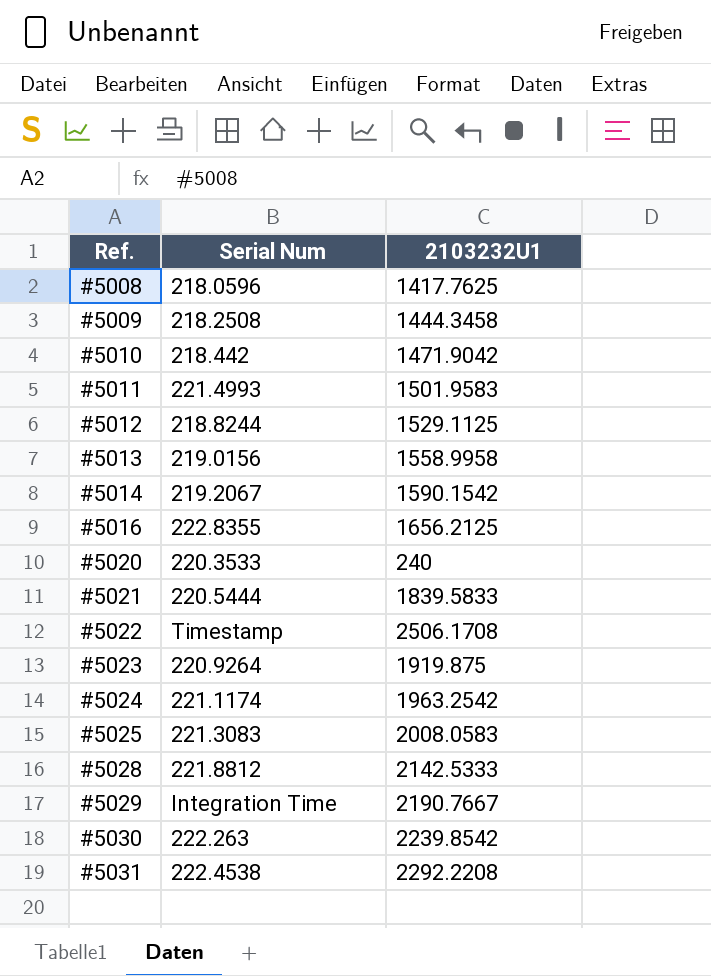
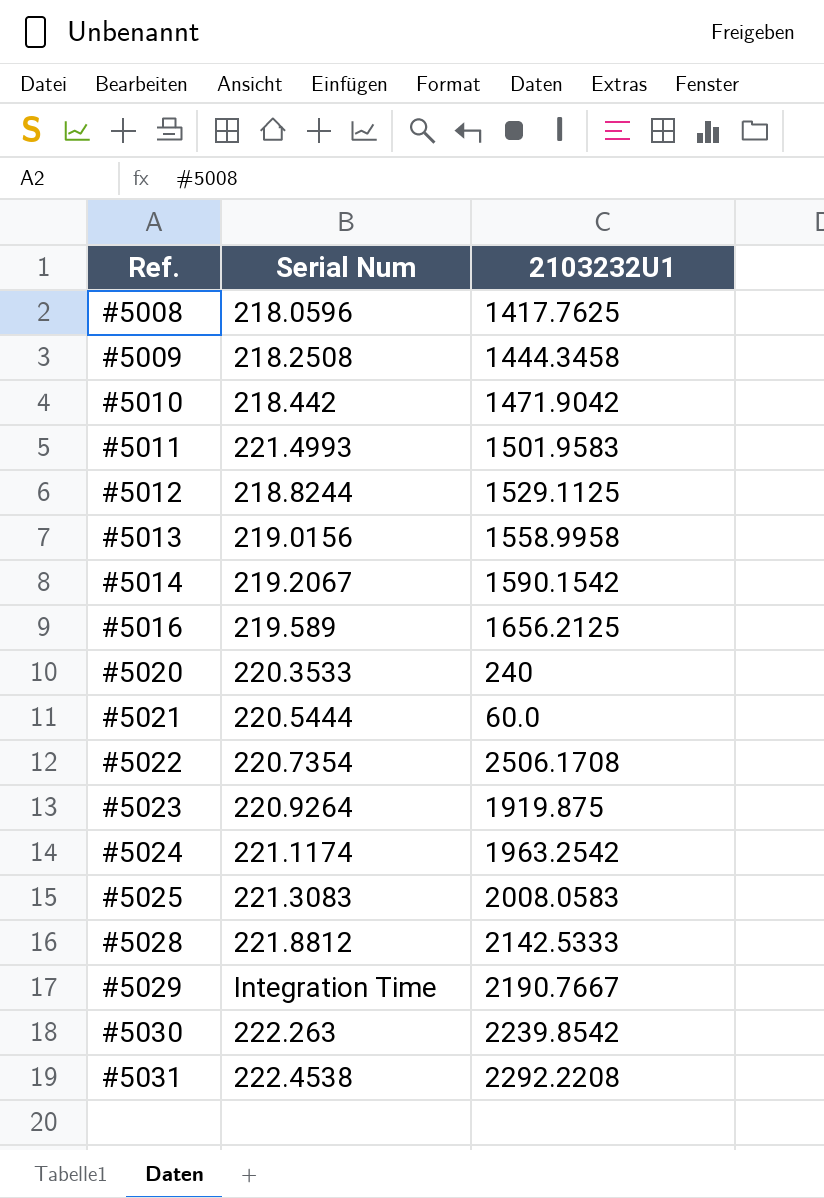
#5016 | Serial Num: 222.8355 -> 219.589
#5021 | 2103232U1: 1839.5833 -> 60.0
#5022 | Serial Num: Timestamp -> 220.7354

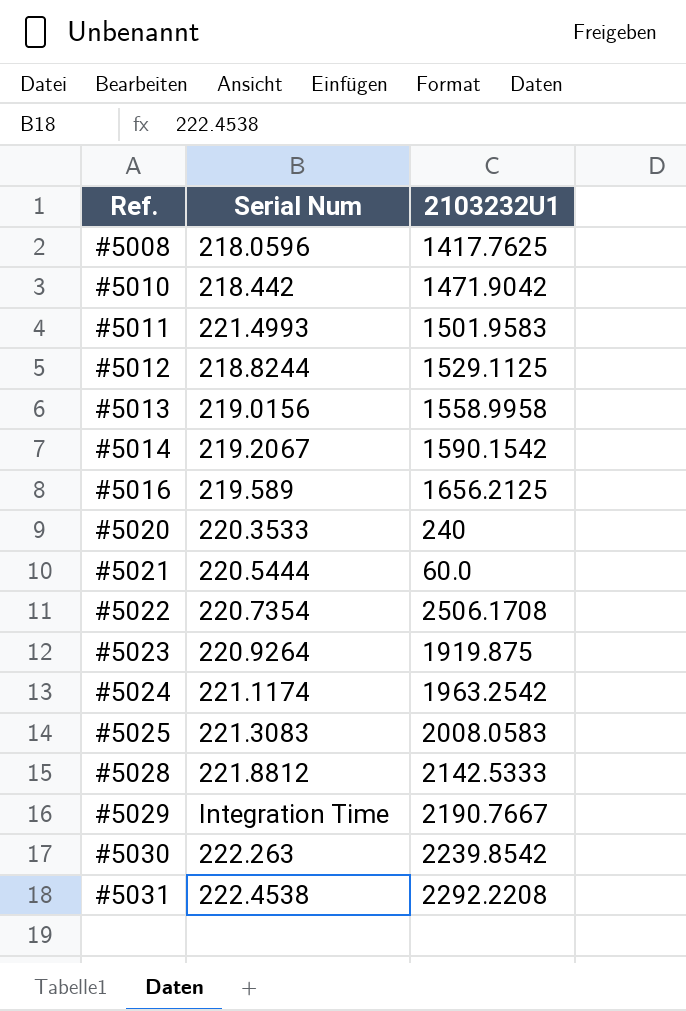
row #5009: 218.2508 | 1444.3458 -> none

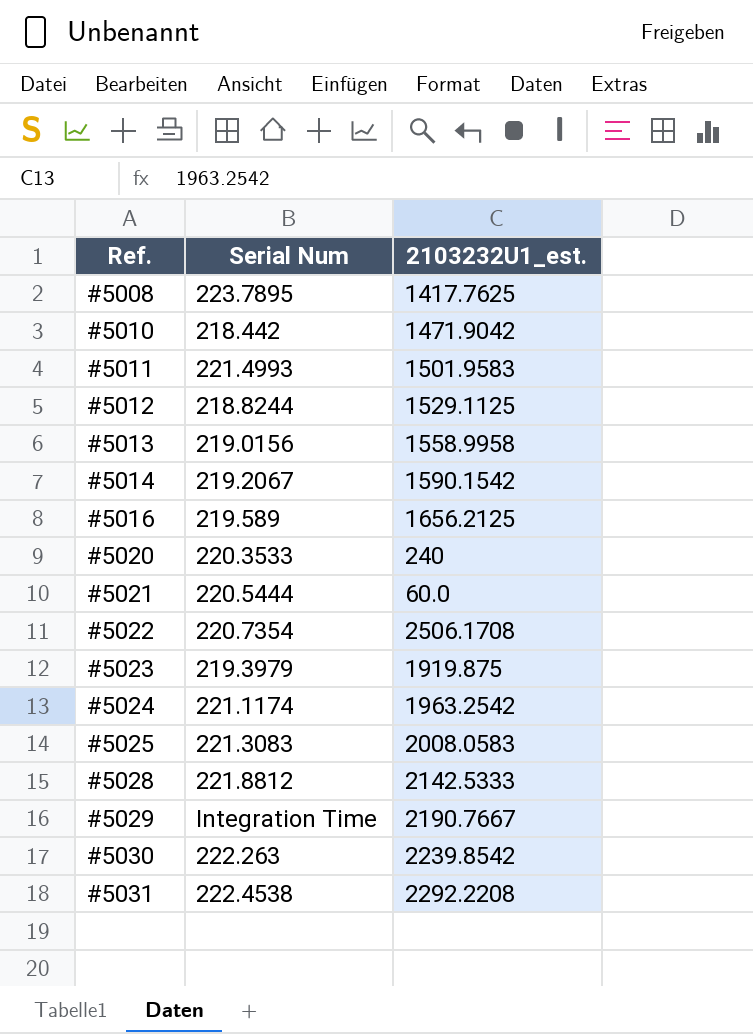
column name: 2103232U1 -> 2103232U1_est.
#5008 | Serial Num: 218.0596 -> 223.7895
#5023 | Serial Num: 220.9264 -> 219.3979

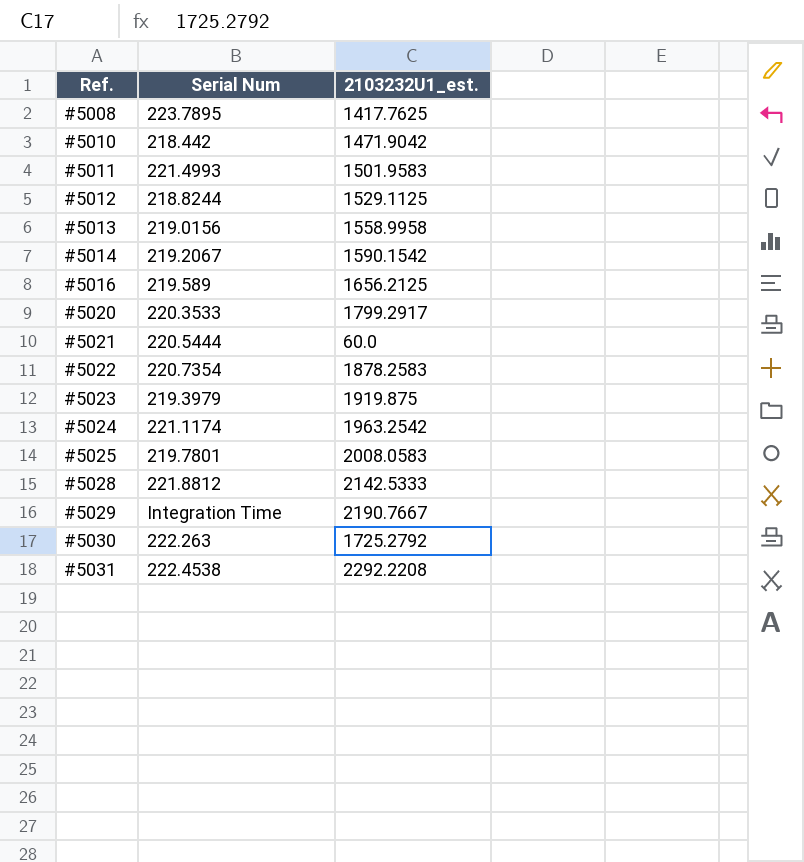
#5020 | 2103232U1_est.: 240 -> 1799.2917
#5022 | 2103232U1_est.: 2506.1708 -> 1878.2583
#5025 | Serial Num: 221.3083 -> 219.7801
#5030 | 2103232U1_est.: 2239.8542 -> 1725.2792

